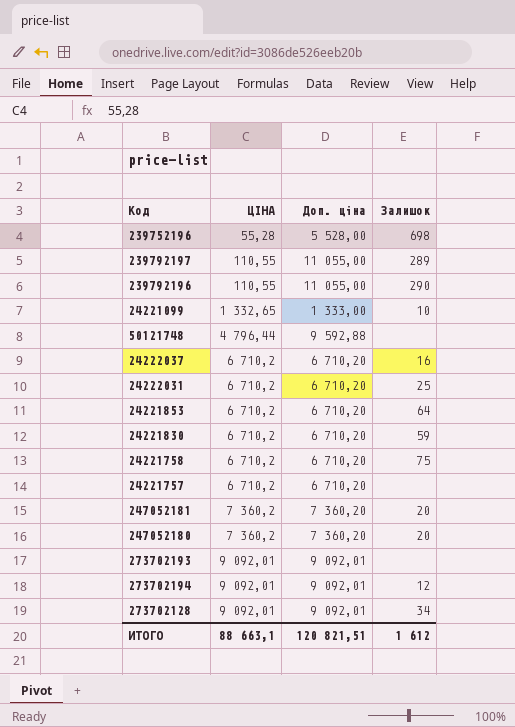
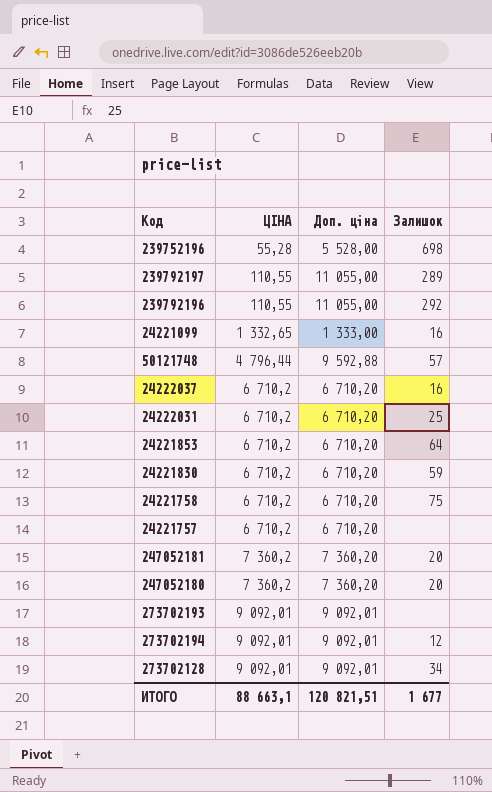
239792196 | Залишок: 290 -> 292
24221099 | Залишок: 10 -> 16
50121748 | Залишок: none -> 57
ИТОГО | Залишок: 1 612 -> 1 677

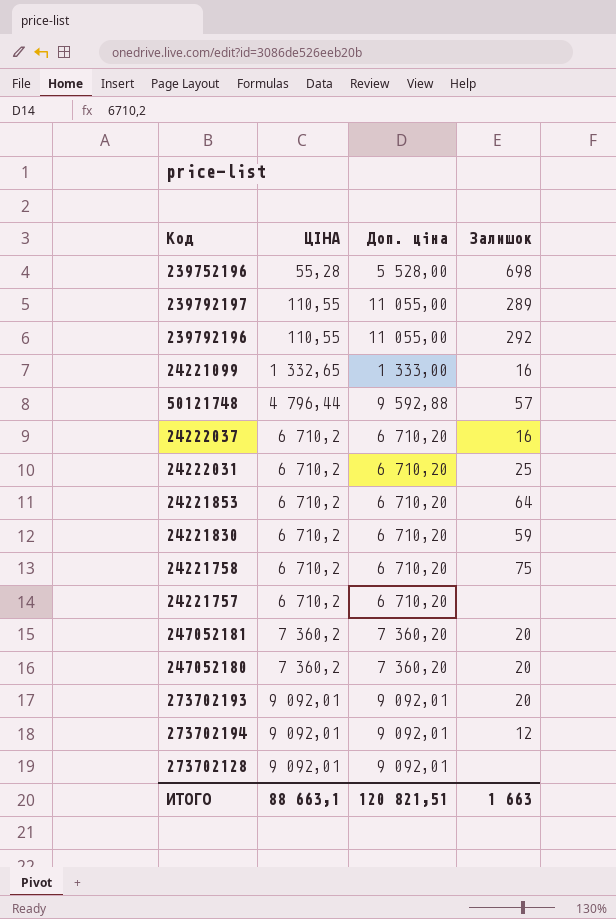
273702193 | Залишок: none -> 20
273702128 | Залишок: 34 -> none
ИТОГО | Залишок: 1 677 -> 1 663

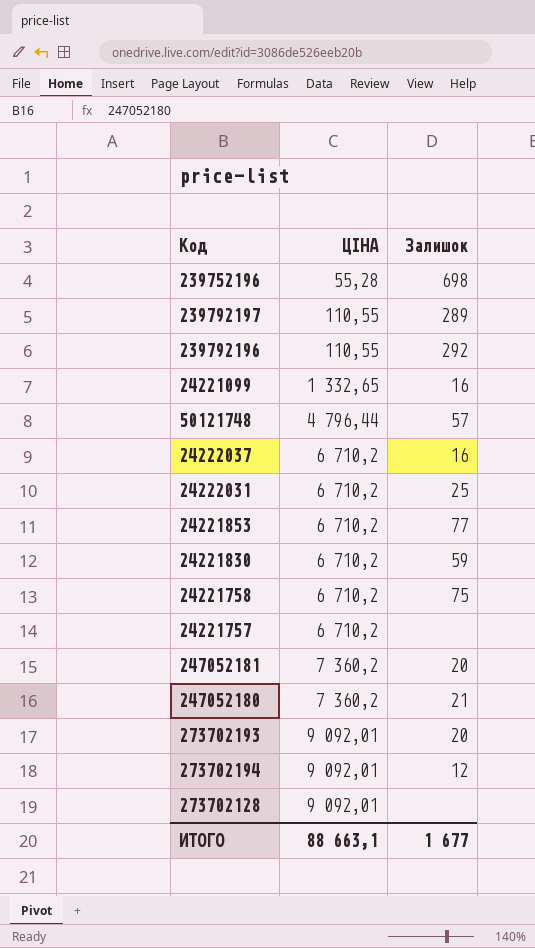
column Доп. ціна | position: 3 -> none
24221853 | Залишок: 64 -> 77
247052180 | Залишок: 20 -> 21
ИТОГО | Залишок: 1 663 -> 1 677

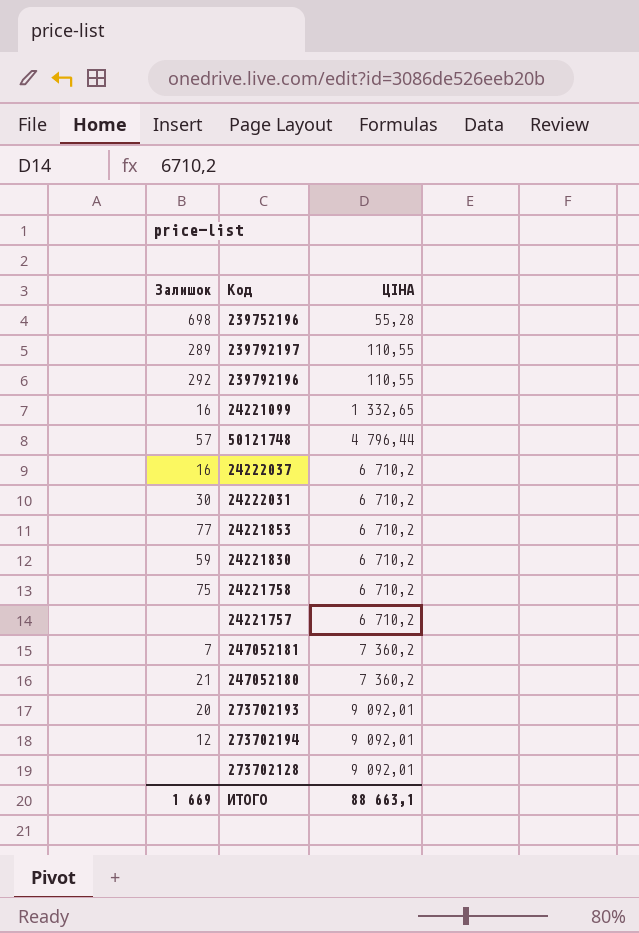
column Залишок | position: 3 -> 1
24222031 | Залишок: 25 -> 30
247052181 | Залишок: 20 -> 7
ИТОГО | Залишок: 1 677 -> 1 669

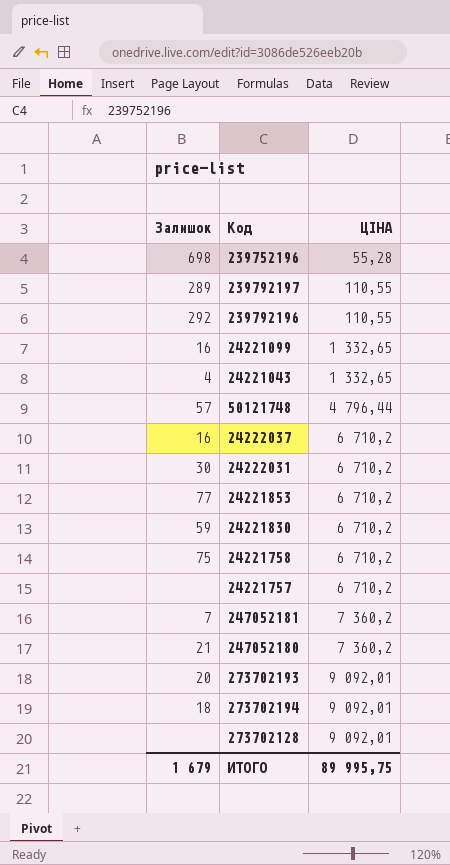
row 24221043: none -> 4 | 1 332,65
273702194 | Залишок: 12 -> 18
ИТОГО | Залишок: 1 669 -> 1 679
ИТОГО | ЦІНА: 88 663,1 -> 89 995,75

